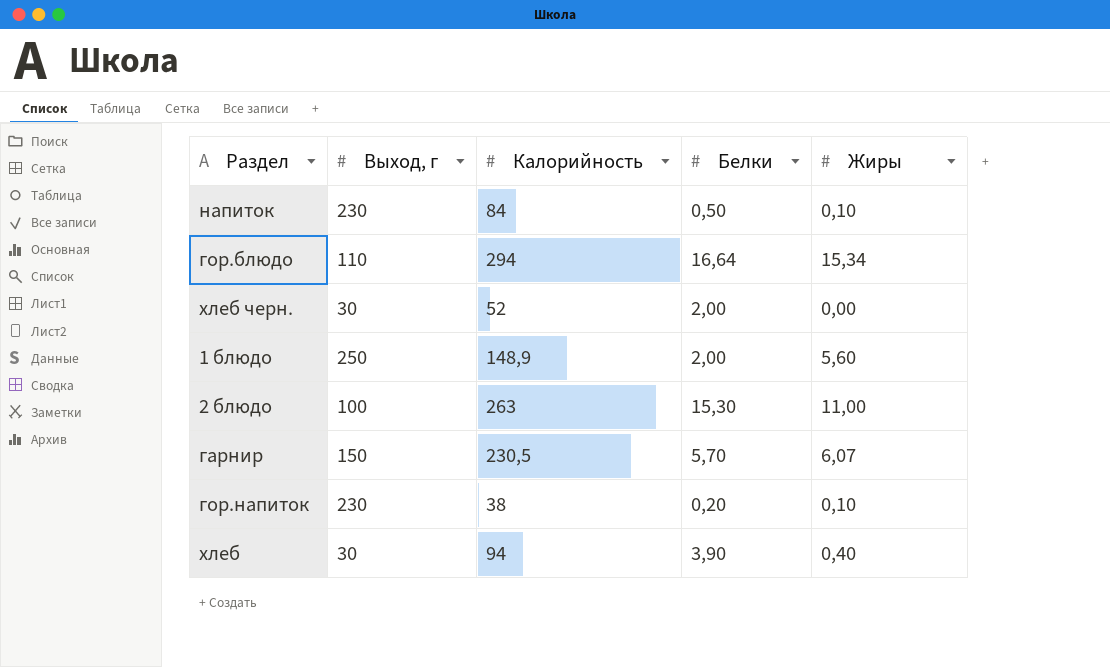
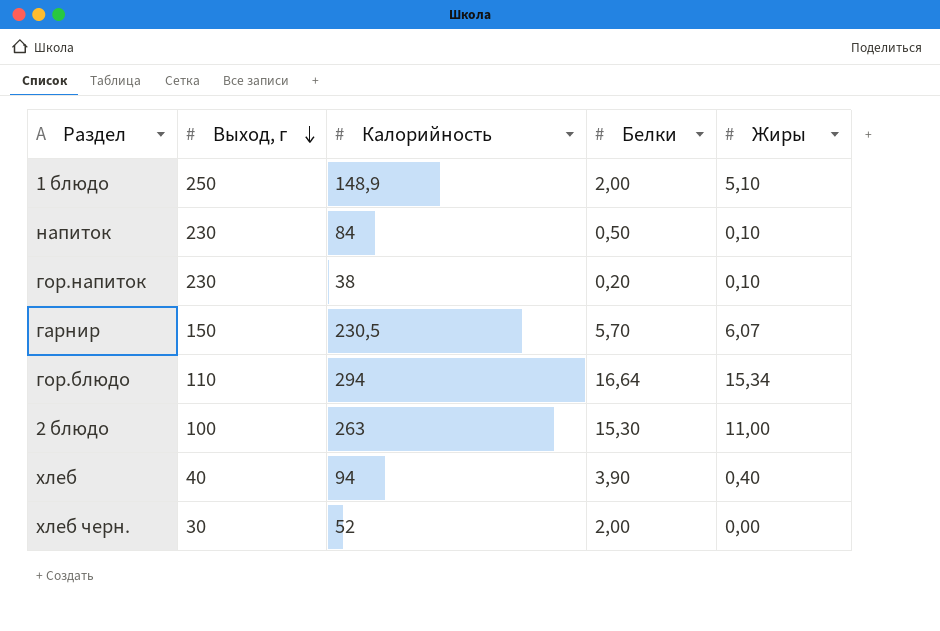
row order: none -> Выход, г descending
1 блюдо | Жиры: 5,60 -> 5,10
хлеб | Выход, г: 30 -> 40

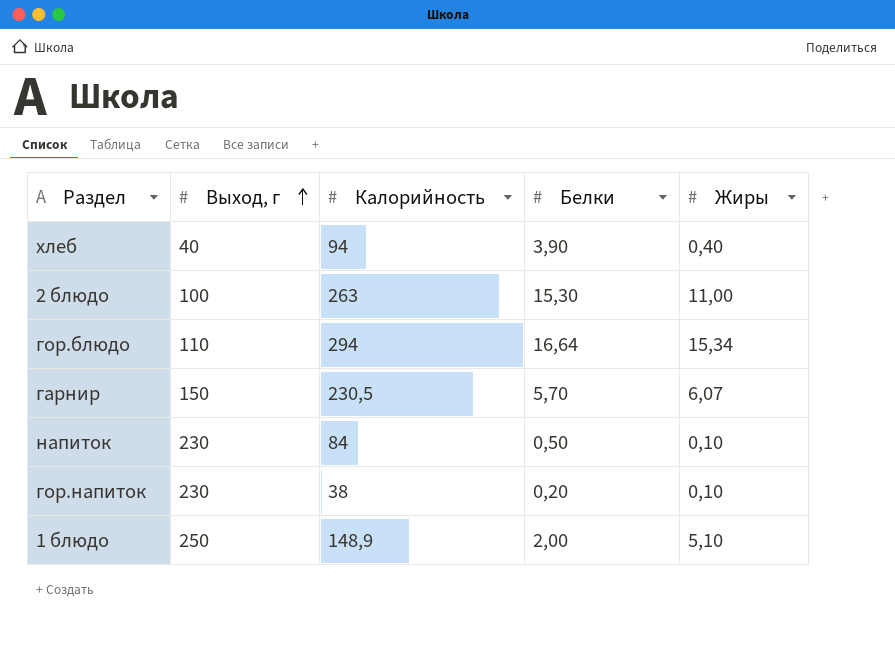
row order: Выход, г descending -> Выход, г ascending
row хлеб черн.: 30 | 52 | 2,00 | 0,00 -> none

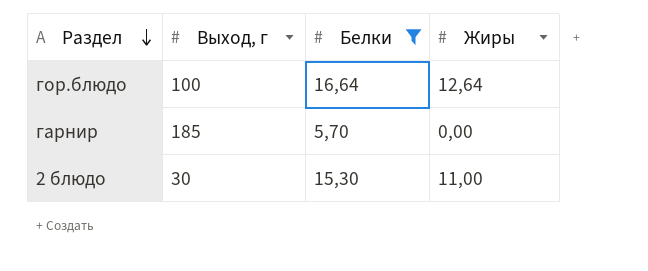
filter: none -> Белки >= 5,70
row order: Выход, г ascending -> Раздел descending
column Калорийность | position: 3 -> none
гор.блюдо | Выход, г: 110 -> 100
гор.блюдо | Жиры: 15,34 -> 12,64
гарнир | Выход, г: 150 -> 185
гарнир | Жиры: 6,07 -> 0,00
2 блюдо | Выход, г: 100 -> 30

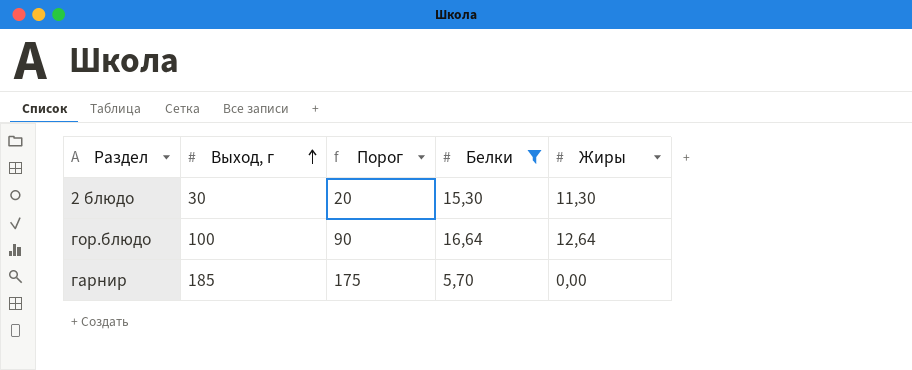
row order: Раздел descending -> Выход, г ascending
column Порог | formula: none -> [Выход, г] - 10
2 блюдо | Жиры: 11,00 -> 11,30

